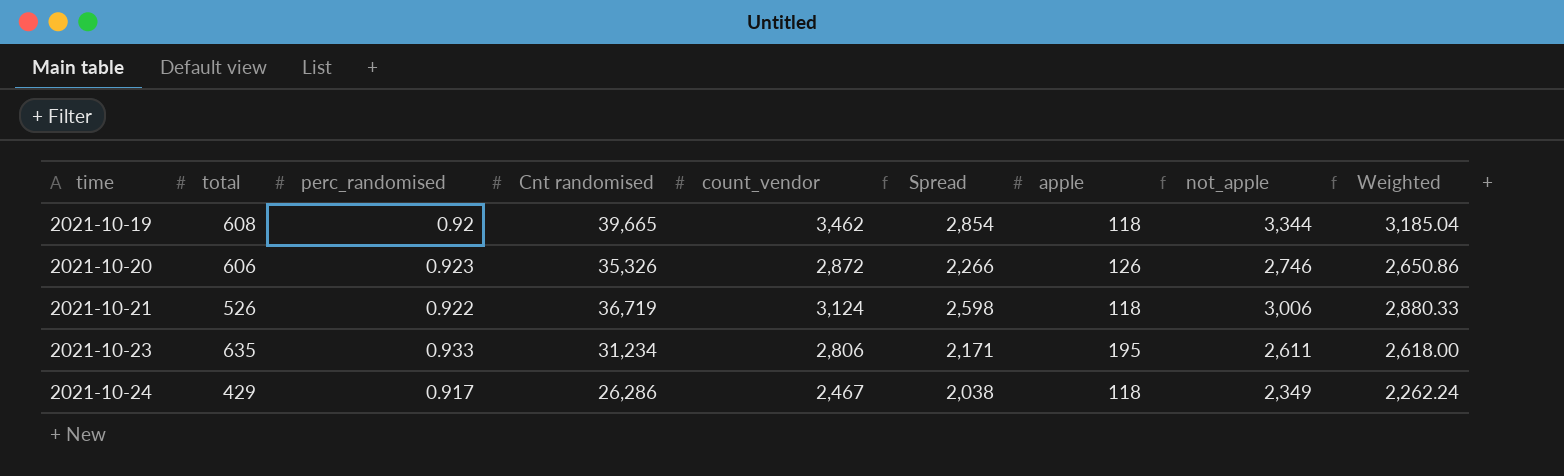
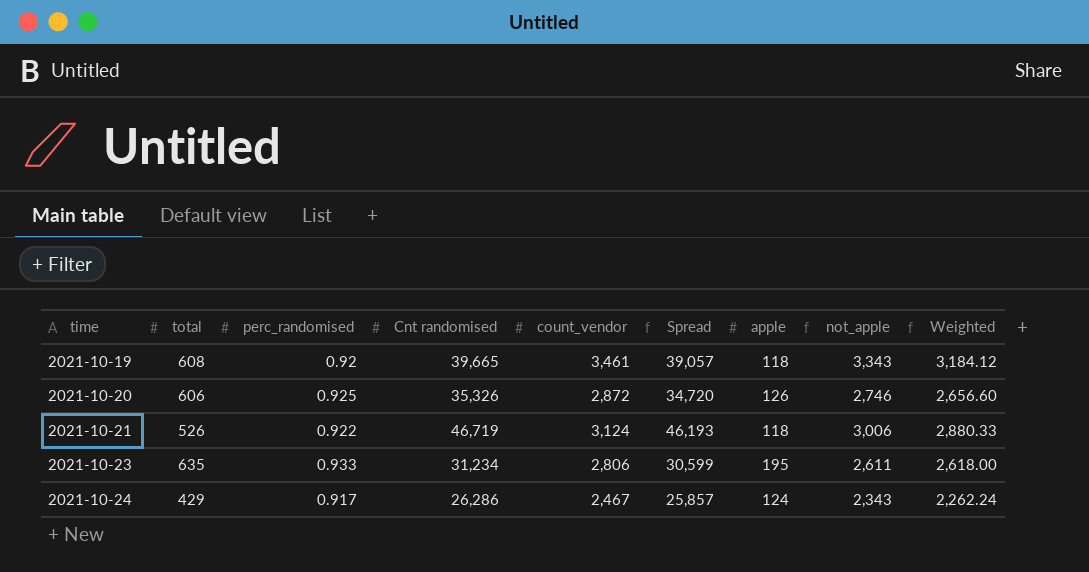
column Spread | formula: [count_vendor] - [total] -> [Cnt randomised] - [total]
2021-10-19 | count_vendor: 3,462 -> 3,461
2021-10-19 | not_apple: 3,344 -> 3,343
2021-10-19 | Weighted: 3,185.04 -> 3,184.12
2021-10-20 | perc_randomised: 0.923 -> 0.925
2021-10-20 | Weighted: 2,650.86 -> 2,656.60
2021-10-21 | Cnt randomised: 36,719 -> 46,719
2021-10-24 | apple: 118 -> 124
2021-10-24 | not_apple: 2,349 -> 2,343

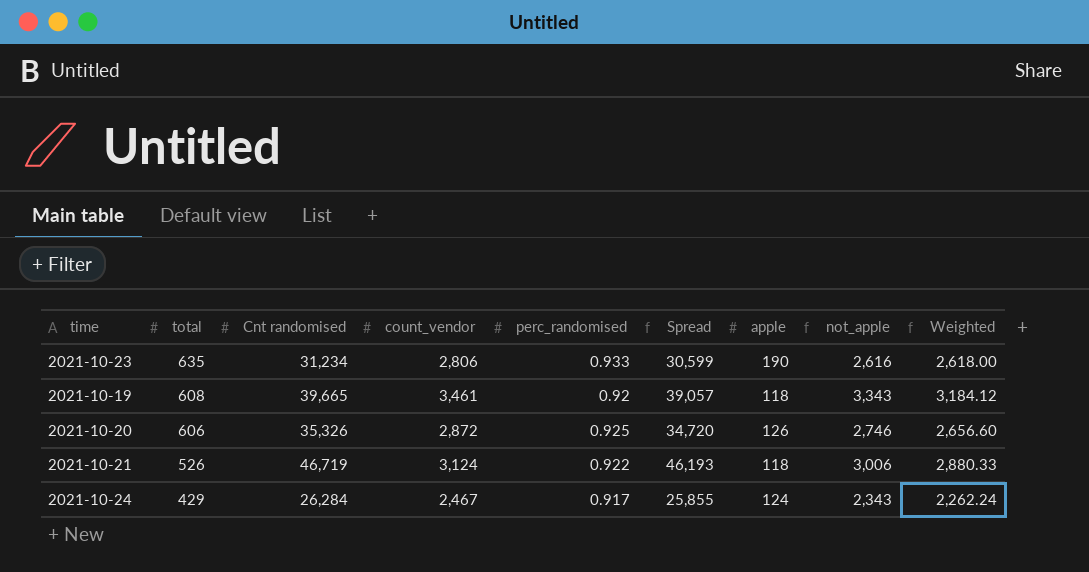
row order: time ascending -> total descending
column perc_randomised | position: 3 -> 5
2021-10-23 | apple: 195 -> 190
2021-10-23 | not_apple: 2,611 -> 2,616
2021-10-24 | Cnt randomised: 26,286 -> 26,284
2021-10-24 | Spread: 25,857 -> 25,855

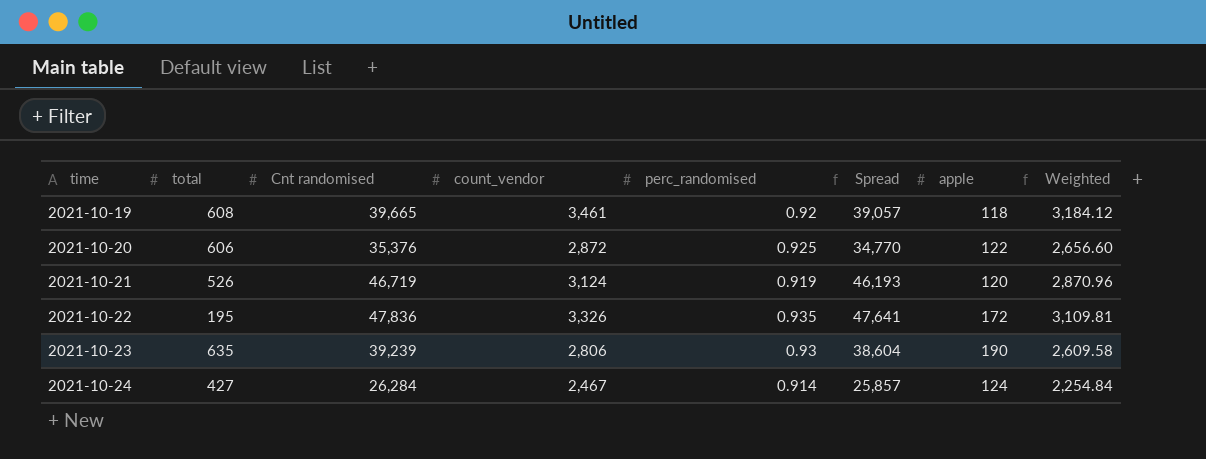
row order: total descending -> time ascending
column not_apple | formula: [count_vendor] - [apple] -> none
2021-10-20 | Cnt randomised: 35,326 -> 35,376
2021-10-20 | Spread: 34,720 -> 34,770
2021-10-20 | apple: 126 -> 122
2021-10-21 | perc_randomised: 0.922 -> 0.919
2021-10-21 | apple: 118 -> 120
2021-10-21 | Weighted: 2,880.33 -> 2,870.96
row 2021-10-22: none -> 195 | 47,836 | 3,326 | 0.935 | 47,641 | 172 | 3,109.81
2021-10-23 | Cnt randomised: 31,234 -> 39,239
2021-10-23 | perc_randomised: 0.933 -> 0.93
2021-10-23 | Spread: 30,599 -> 38,604
2021-10-23 | Weighted: 2,618.00 -> 2,609.58
2021-10-24 | total: 429 -> 427
2021-10-24 | perc_randomised: 0.917 -> 0.914
2021-10-24 | Spread: 25,855 -> 25,857
2021-10-24 | Weighted: 2,262.24 -> 2,254.84

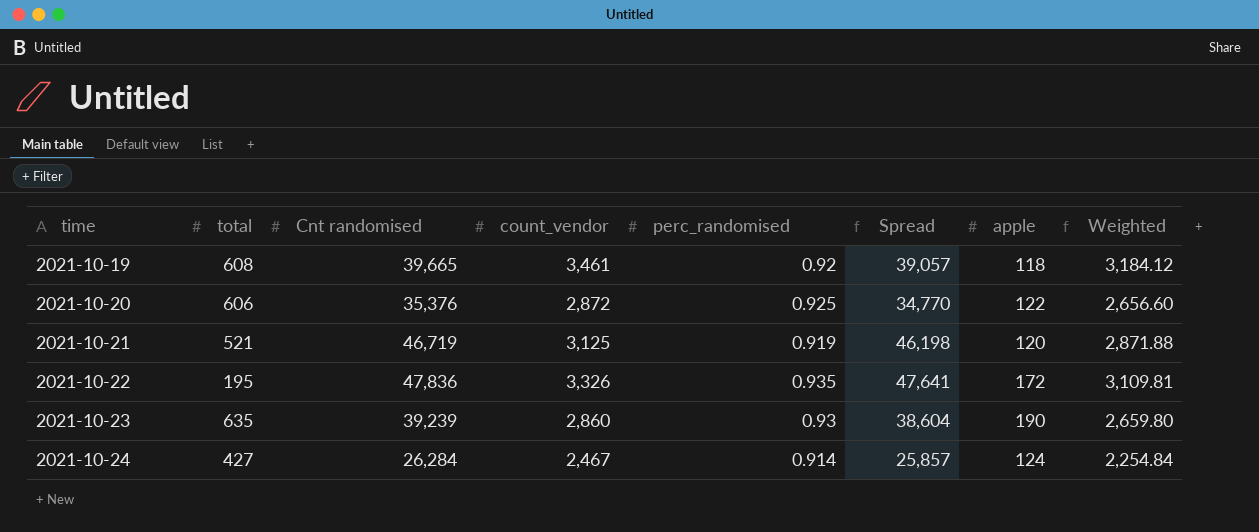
2021-10-21 | total: 526 -> 521
2021-10-21 | count_vendor: 3,124 -> 3,125
2021-10-21 | Spread: 46,193 -> 46,198
2021-10-21 | Weighted: 2,870.96 -> 2,871.88
2021-10-23 | count_vendor: 2,806 -> 2,860
2021-10-23 | Weighted: 2,609.58 -> 2,659.80

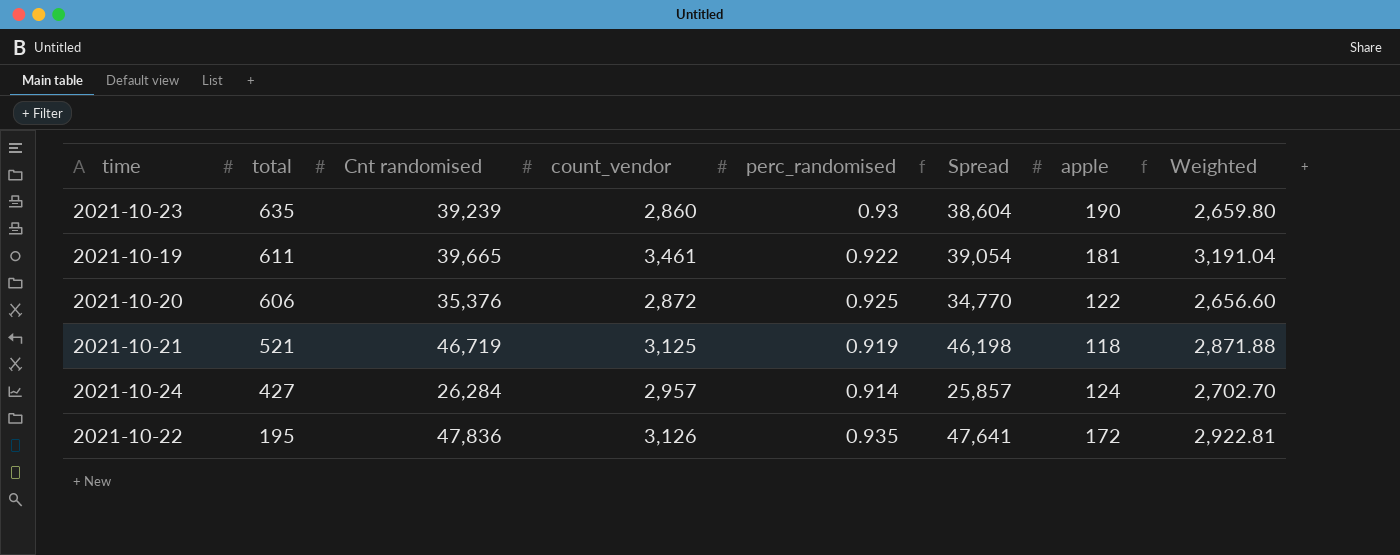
row order: time ascending -> total descending
2021-10-19 | total: 608 -> 611
2021-10-19 | perc_randomised: 0.92 -> 0.922
2021-10-19 | Spread: 39,057 -> 39,054
2021-10-19 | apple: 118 -> 181
2021-10-19 | Weighted: 3,184.12 -> 3,191.04
2021-10-21 | apple: 120 -> 118
2021-10-24 | count_vendor: 2,467 -> 2,957
2021-10-24 | Weighted: 2,254.84 -> 2,702.70
2021-10-22 | count_vendor: 3,326 -> 3,126
2021-10-22 | Weighted: 3,109.81 -> 2,922.81

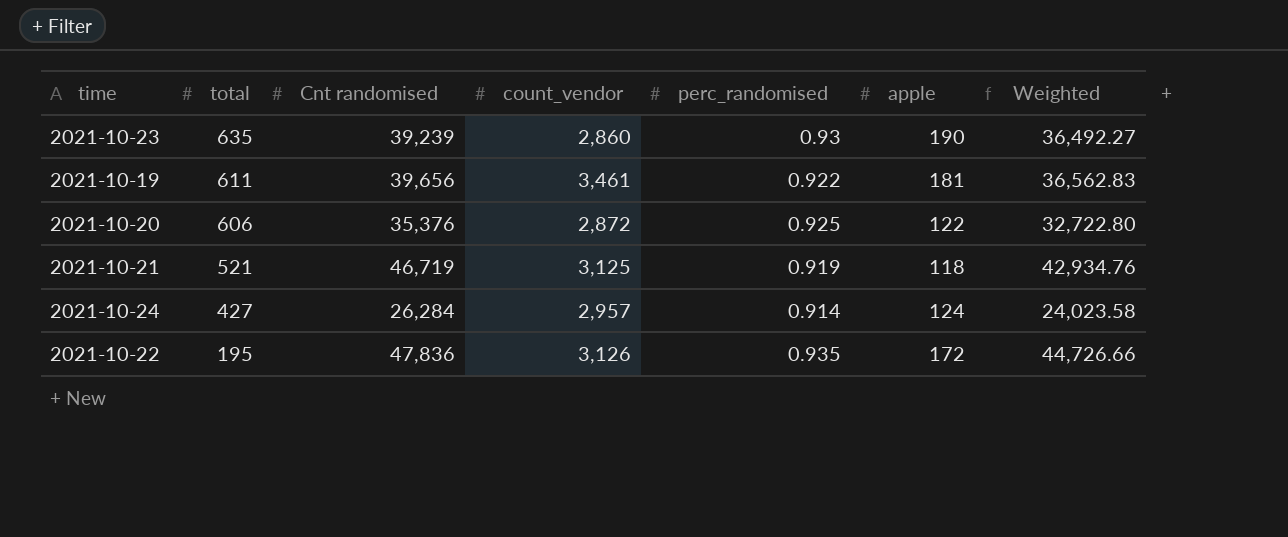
column Spread | formula: [Cnt randomised] - [total] -> none
column Weighted | formula: [count_vendor] * [perc_randomised] -> [Cnt randomised] * [perc_randomised]
2021-10-19 | Cnt randomised: 39,665 -> 39,656

